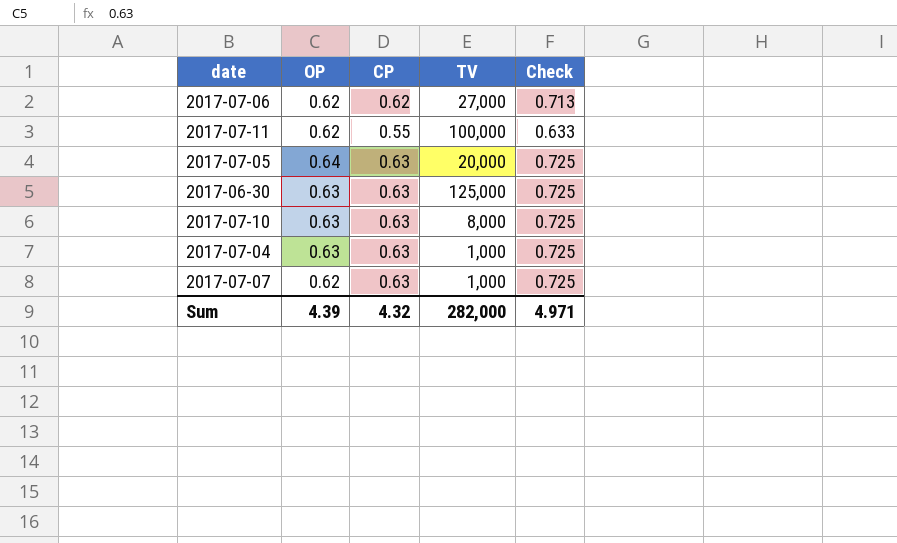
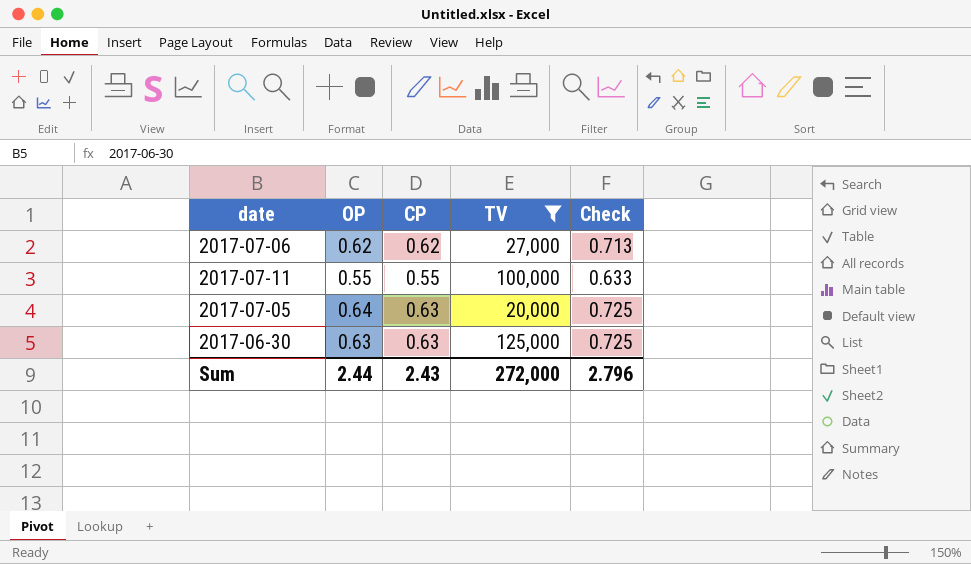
filter: none -> TV >= 20,000
2017-07-11 | OP: 0.62 -> 0.55
Sum | OP: 4.39 -> 2.44
Sum | CP: 4.32 -> 2.43
Sum | TV: 282,000 -> 272,000
Sum | Check: 4.971 -> 2.796

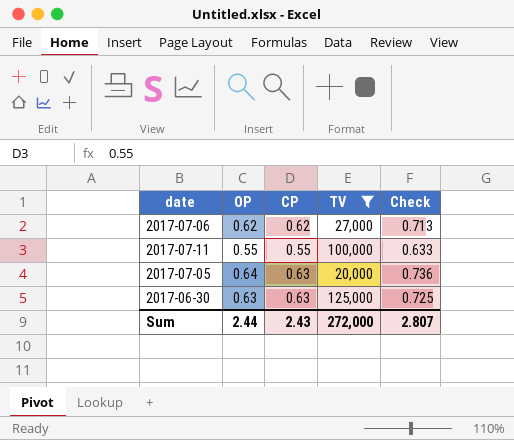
column Check | formula: [CP] * 1.15 -> [OP] * 1.15
Sum | Check: 2.796 -> 2.807

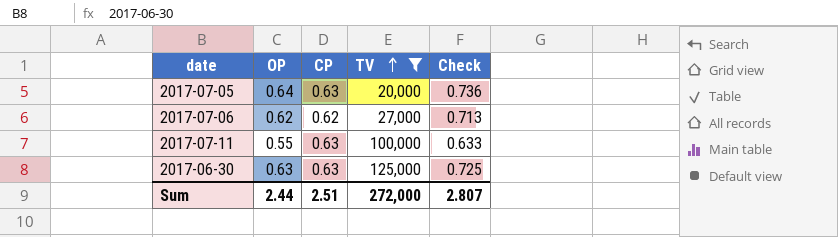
row order: none -> TV ascending
2017-07-11 | CP: 0.55 -> 0.63
Sum | CP: 2.43 -> 2.51

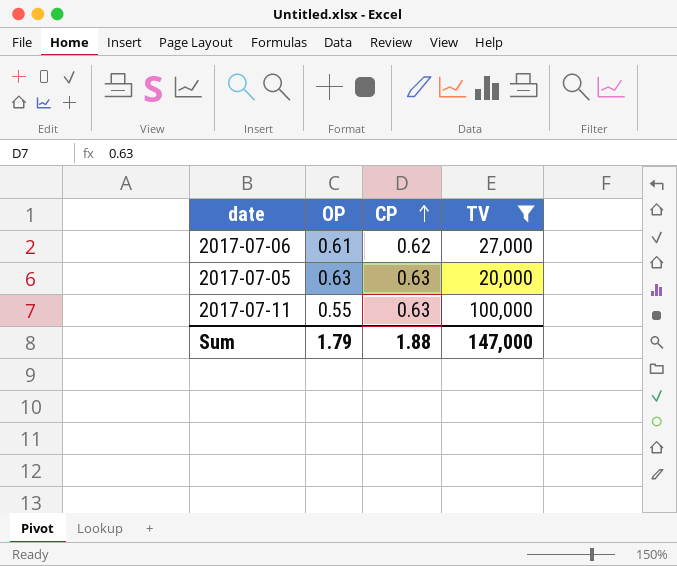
row order: TV ascending -> CP ascending
column Check | formula: [OP] * 1.15 -> none
row 2017-06-30: 0.63 | 0.63 | 125,000 | 0.725 -> none
2017-07-06 | OP: 0.62 -> 0.61
2017-07-05 | OP: 0.64 -> 0.63
Sum | OP: 2.44 -> 1.79
Sum | CP: 2.51 -> 1.88
Sum | TV: 272,000 -> 147,000

